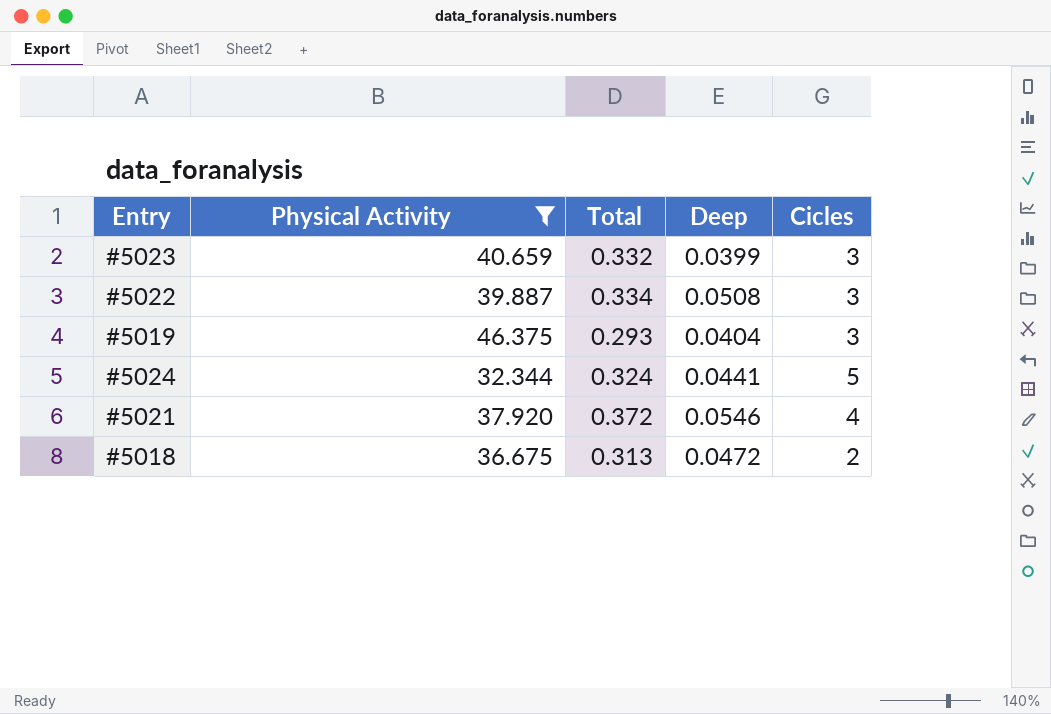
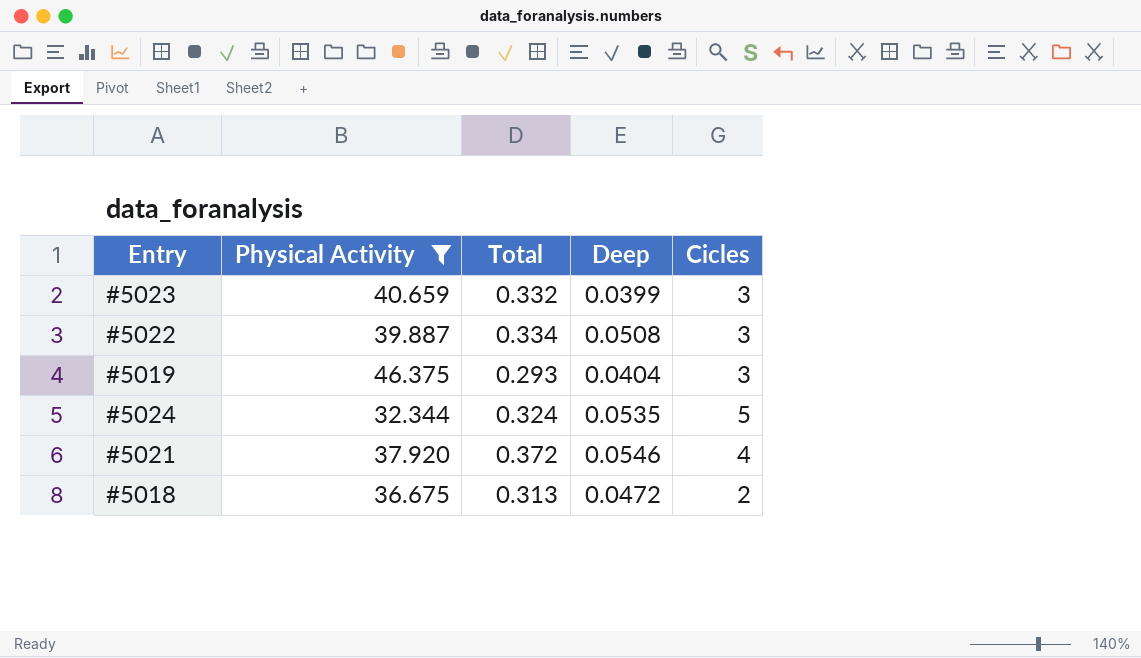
#5024 | Deep: 0.0441 -> 0.0535

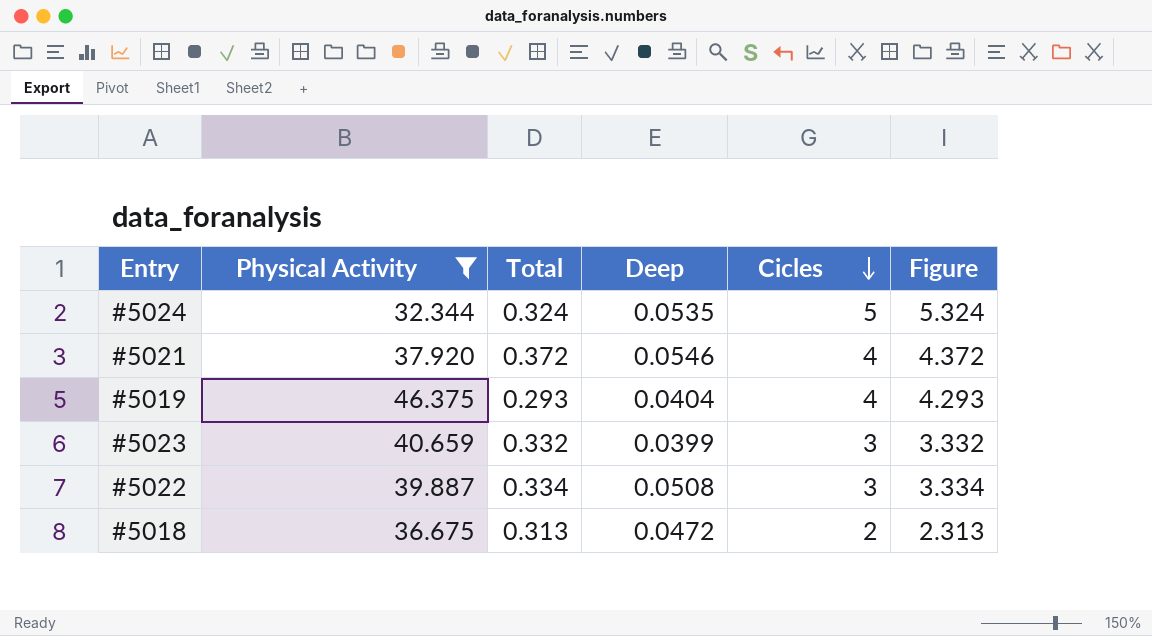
row order: none -> Cicles descending
column Figure | formula: none -> [Total] + [Cicles]
#5019 | Cicles: 3 -> 4

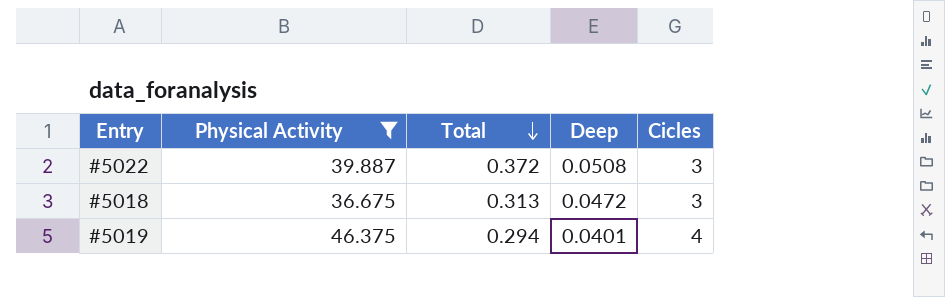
row order: Cicles descending -> Total descending
column Figure | formula: [Total] + [Cicles] -> none
row #5024: 32.344 | 0.324 | 0.0535 | 5 | 5.324 -> none
row #5021: 37.920 | 0.372 | 0.0546 | 4 | 4.372 -> none
row #5023: 40.659 | 0.332 | 0.0399 | 3 | 3.332 -> none
#5022 | Total: 0.334 -> 0.372
#5018 | Cicles: 2 -> 3
#5019 | Total: 0.293 -> 0.294
#5019 | Deep: 0.0404 -> 0.0401

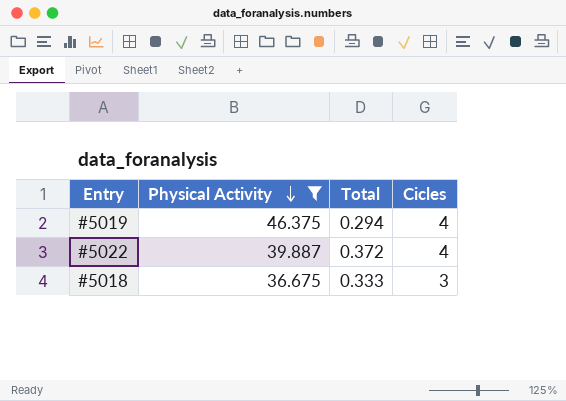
row order: Total descending -> Physical Activity descending
column Deep | position: 4 -> none
#5022 | Cicles: 3 -> 4
#5018 | Total: 0.313 -> 0.333

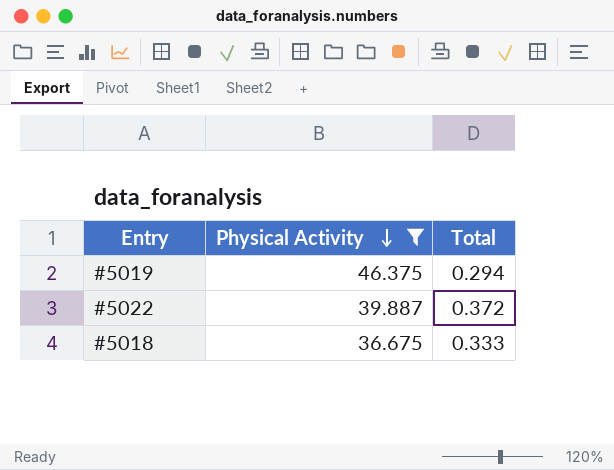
column Cicles | position: 4 -> none

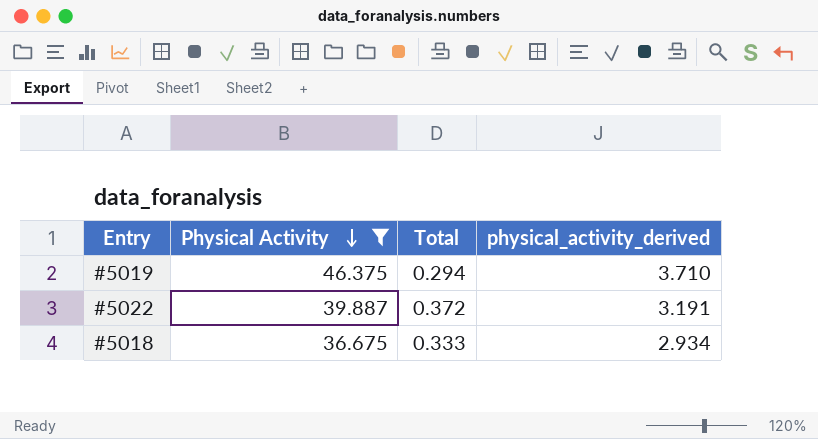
column physical_activity_derived | formula: none -> [Physical Activity] * 0.08

